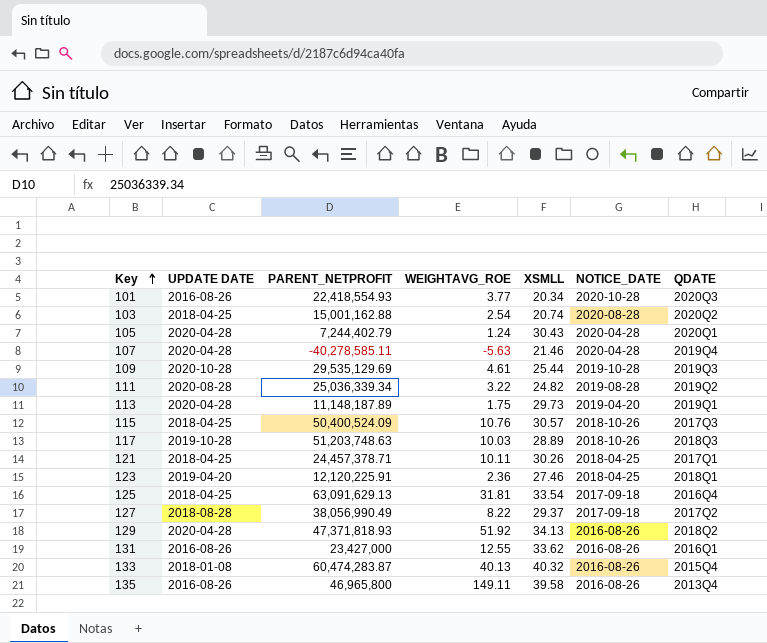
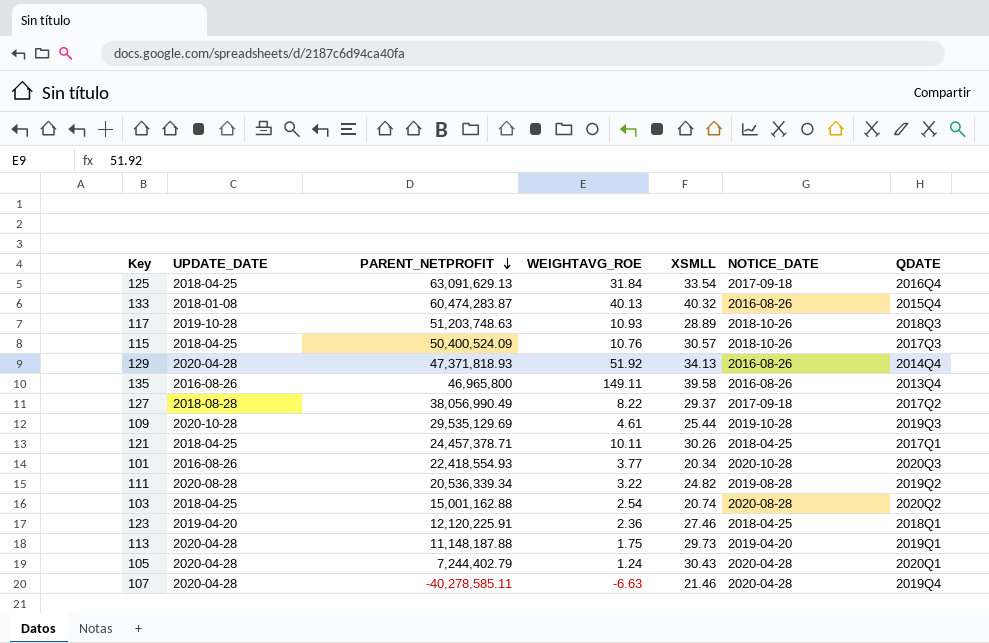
row order: Key ascending -> PARENT_NETPROFIT descending
column name: UPDATE DATE -> UPDATE_DATE
row 131: 2016-08-26 | 23,427,000 | 12.55 | 33.62 | 2016-08-26 | 2016Q1 -> none
125 | WEIGHTAVG_ROE: 31.81 -> 31.84
117 | WEIGHTAVG_ROE: 10.03 -> 10.93
129 | QDATE: 2018Q2 -> 2014Q4
111 | PARENT_NETPROFIT: 25,036,339.34 -> 20,536,339.34
113 | PARENT_NETPROFIT: 11,148,187.89 -> 11,148,187.88
107 | WEIGHTAVG_ROE: -5.63 -> -6.63

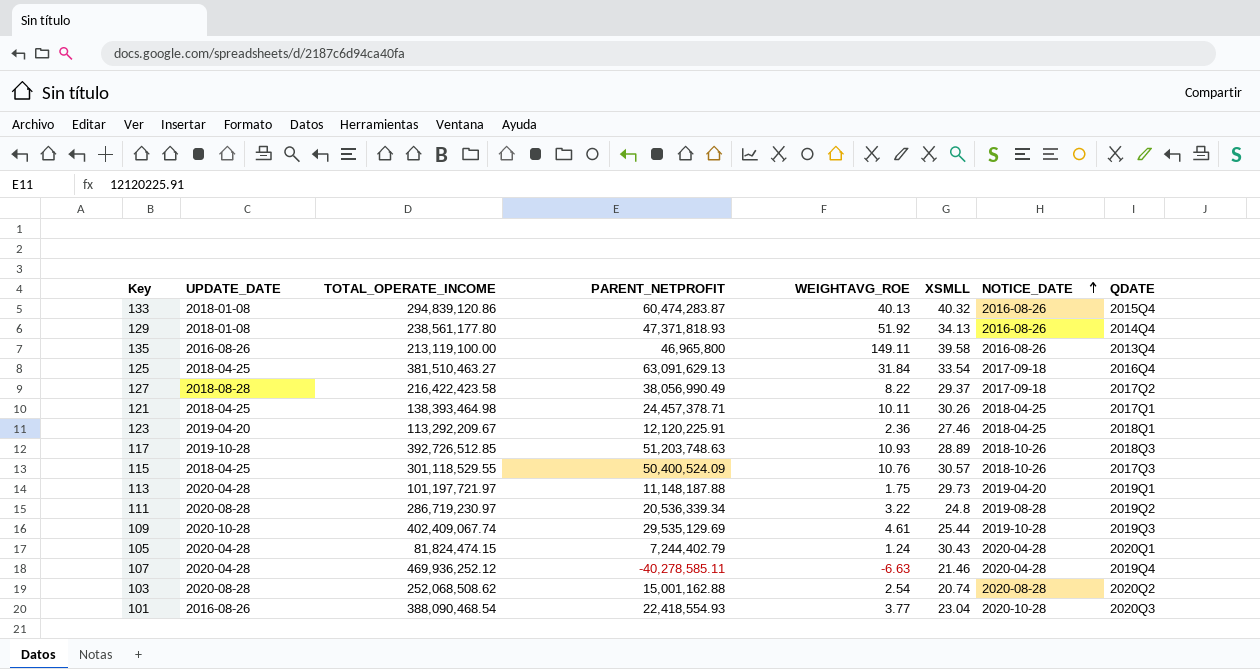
row order: PARENT_NETPROFIT descending -> NOTICE_DATE ascending
column TOTAL_OPERATE_INCOME | position: none -> 3
129 | UPDATE_DATE: 2020-04-28 -> 2018-01-08
111 | XSMLL: 24.82 -> 24.8
103 | UPDATE_DATE: 2018-04-25 -> 2020-08-28
101 | XSMLL: 20.34 -> 23.04

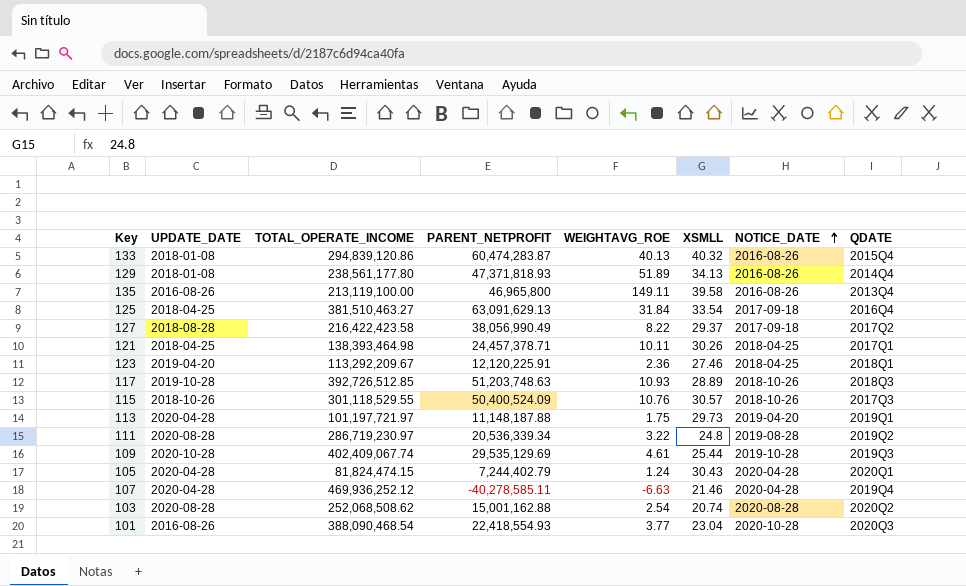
129 | WEIGHTAVG_ROE: 51.92 -> 51.89
115 | UPDATE_DATE: 2018-04-25 -> 2018-10-26

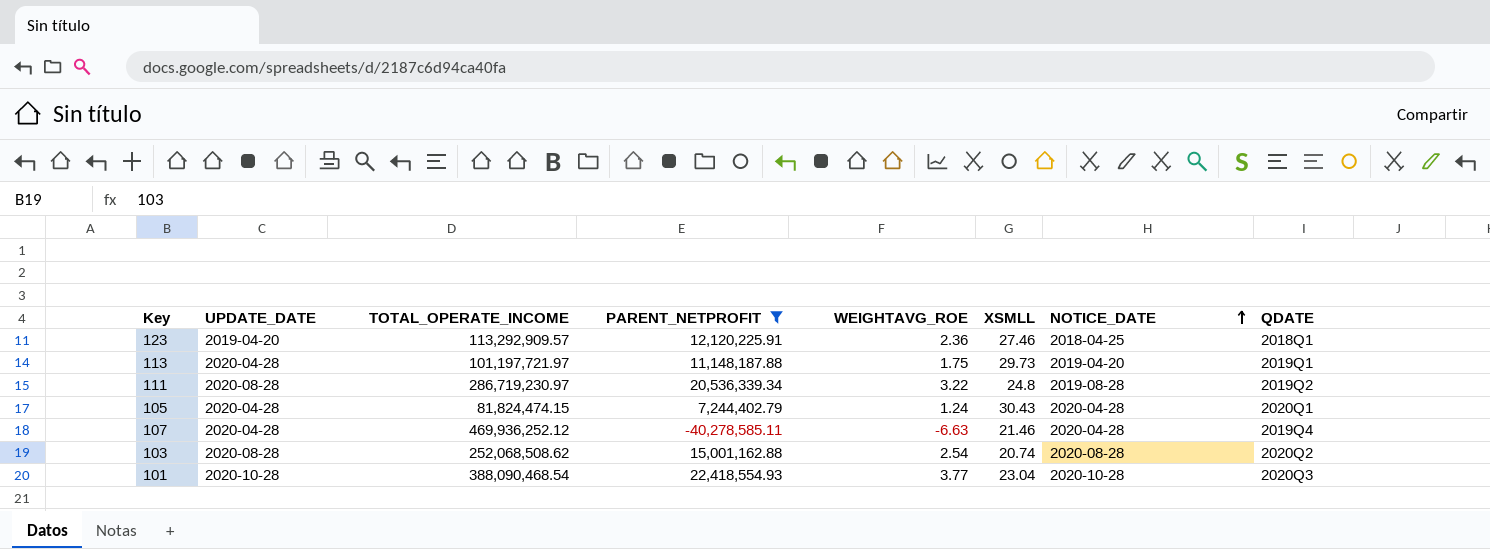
filter: none -> PARENT_NETPROFIT <= 22,418,554.93
123 | TOTAL_OPERATE_INCOME: 113,292,209.67 -> 113,292,909.57
101 | UPDATE_DATE: 2016-08-26 -> 2020-10-28

